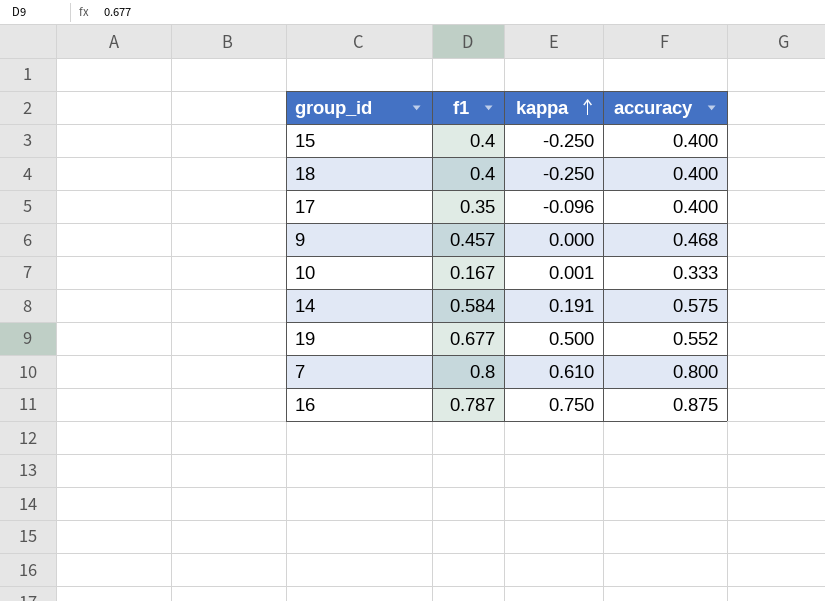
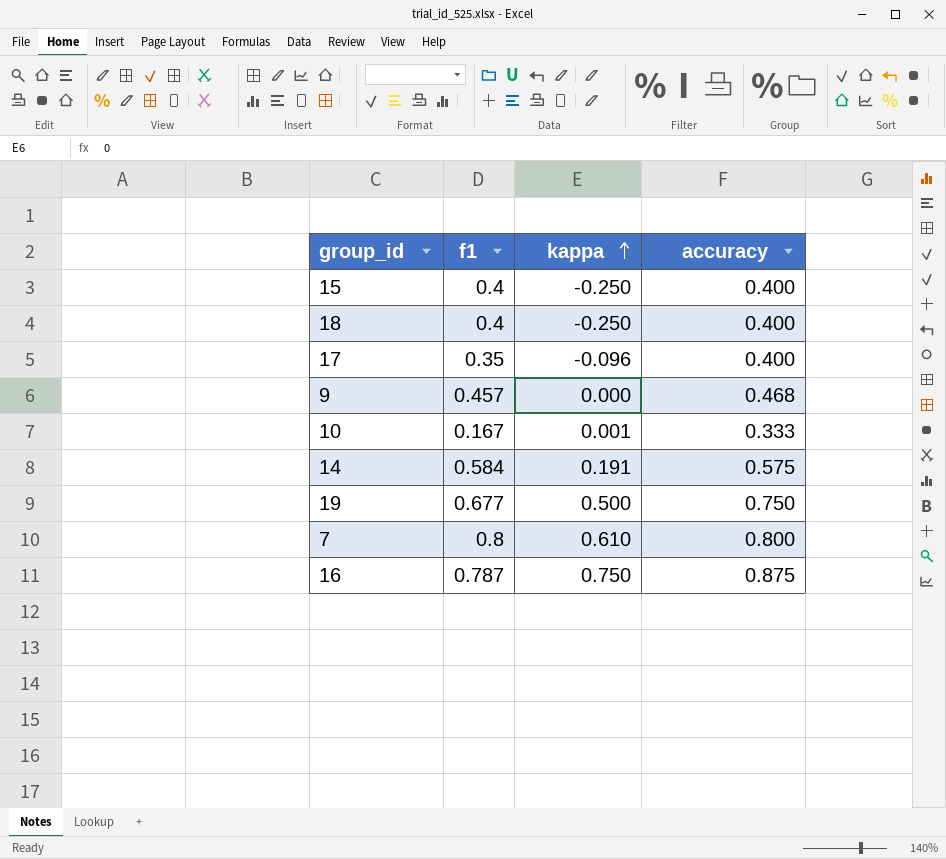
19 | accuracy: 0.552 -> 0.750

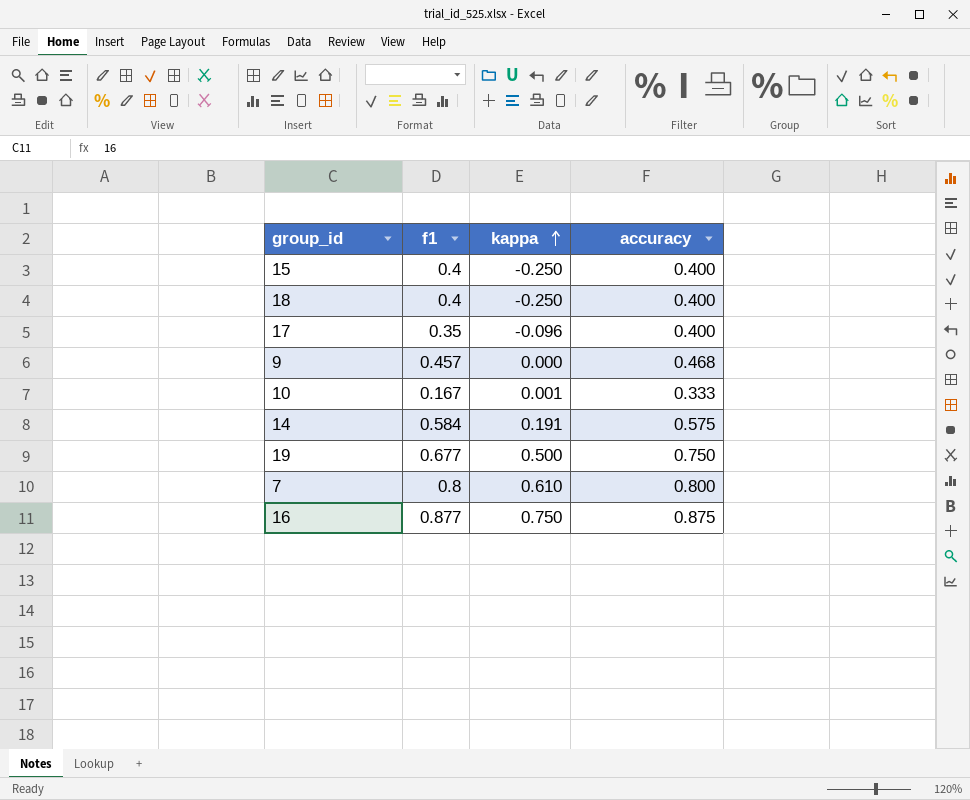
16 | f1: 0.787 -> 0.877

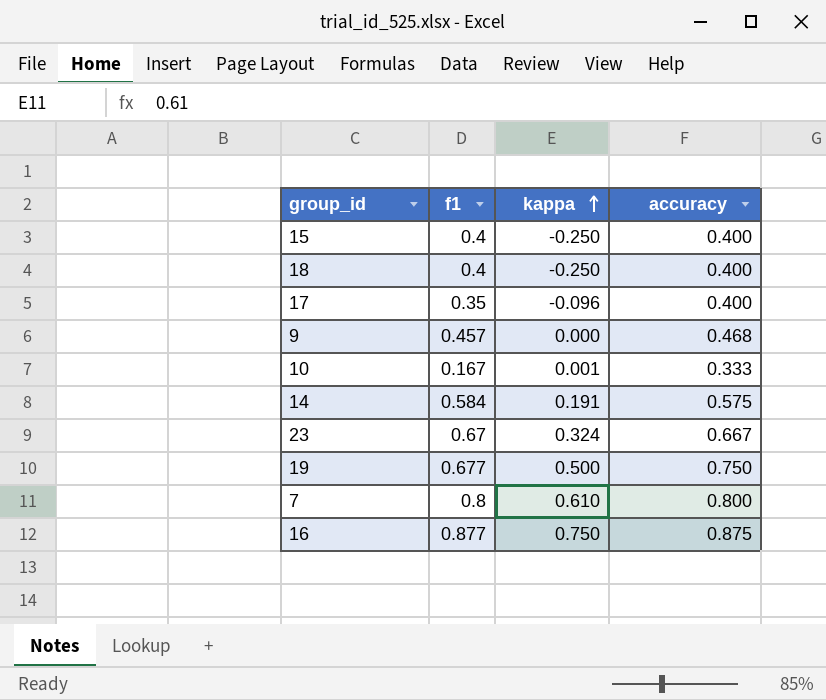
row 23: none -> 0.67 | 0.324 | 0.667

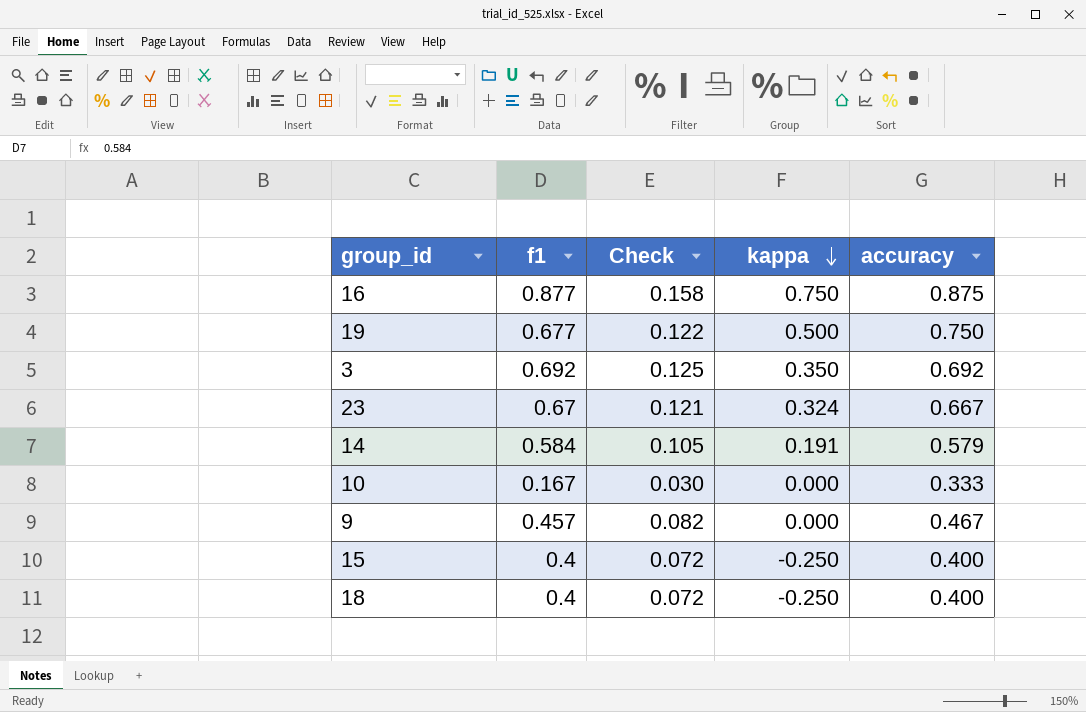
row order: kappa ascending -> kappa descending
column Check | formula: none -> [f1] * 0.18
row 17: 0.35 | -0.096 | 0.400 -> none
row 7: 0.8 | 0.610 | 0.800 -> none
row 3: none -> 0.692 | 0.125 | 0.350 | 0.692
14 | accuracy: 0.575 -> 0.579
10 | kappa: 0.001 -> 0.000
9 | accuracy: 0.468 -> 0.467

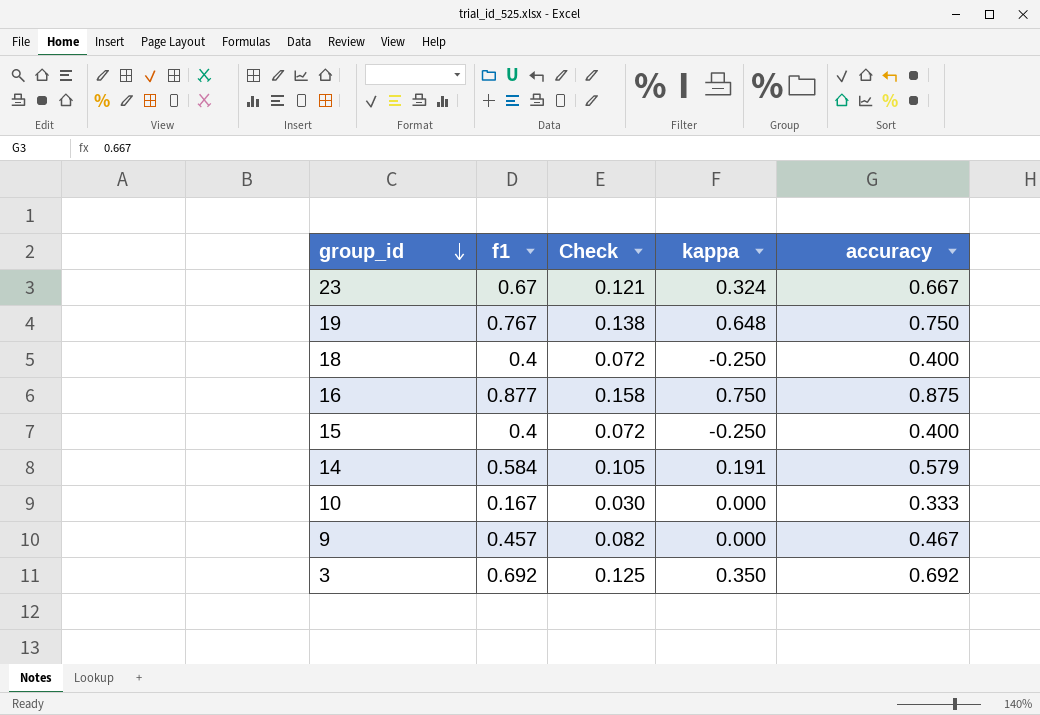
row order: kappa descending -> group_id descending
19 | f1: 0.677 -> 0.767
19 | Check: 0.122 -> 0.138
19 | kappa: 0.500 -> 0.648

